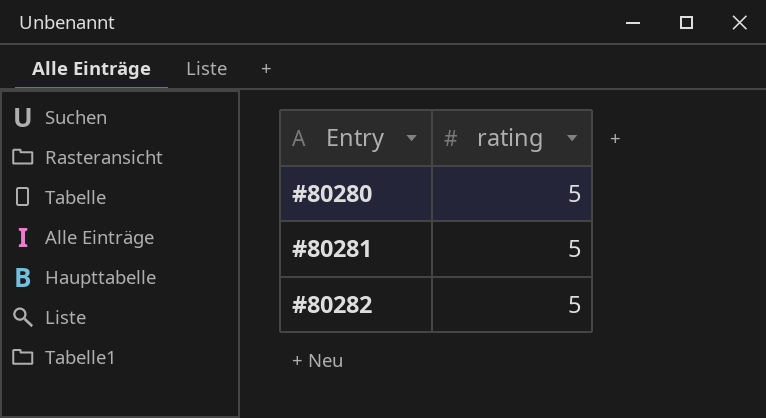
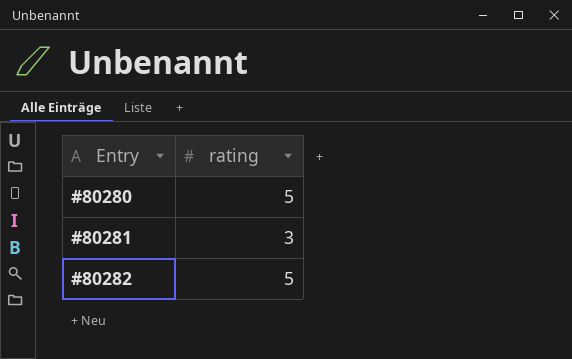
#80281 | rating: 5 -> 3

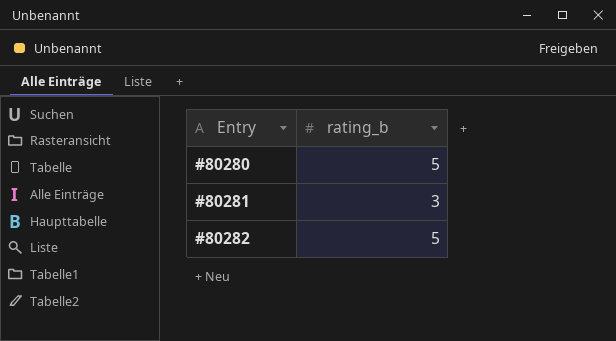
column name: rating -> rating_b

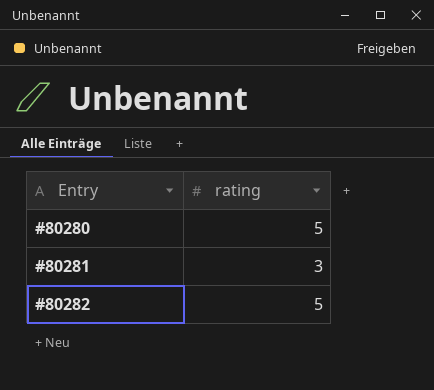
column name: rating_b -> rating

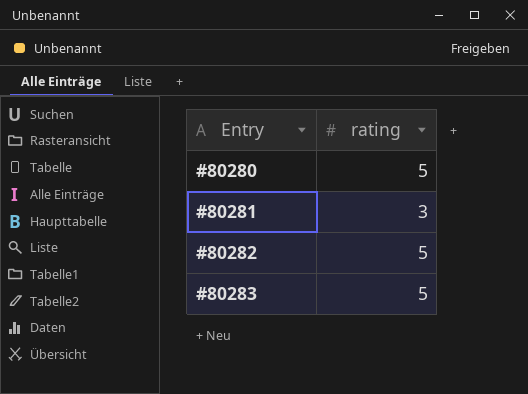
row #80283: none -> 5

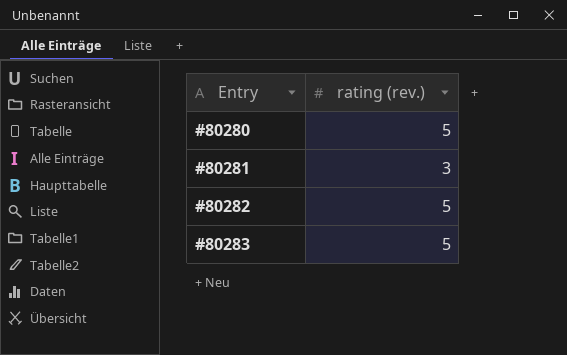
column name: rating -> rating (rev.)

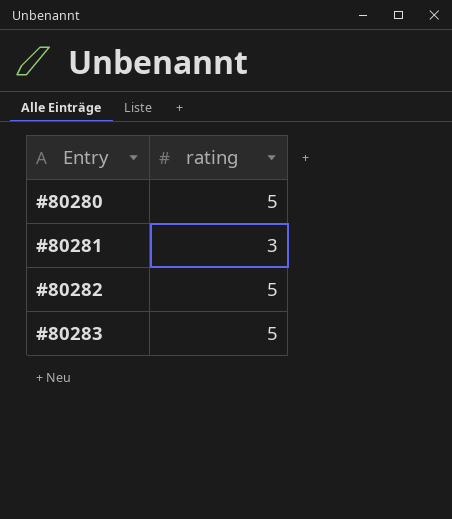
column name: rating (rev.) -> rating

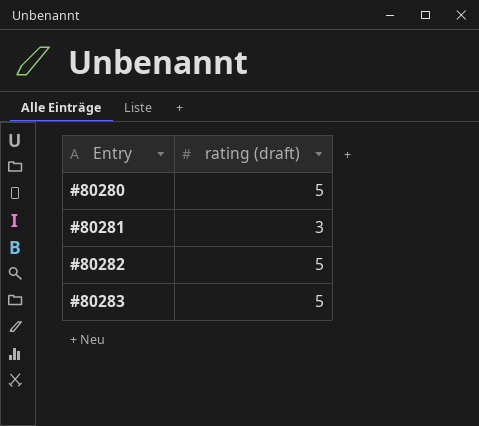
column name: rating -> rating (draft)

